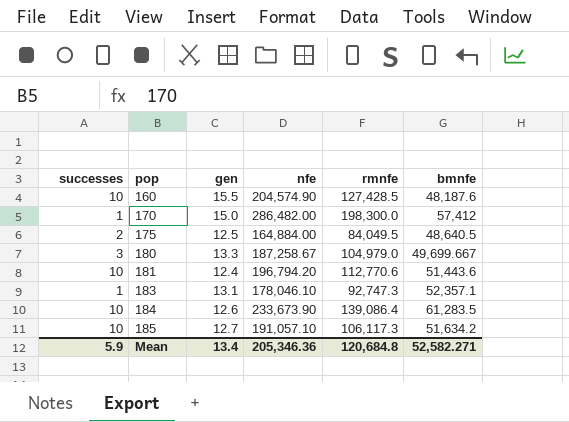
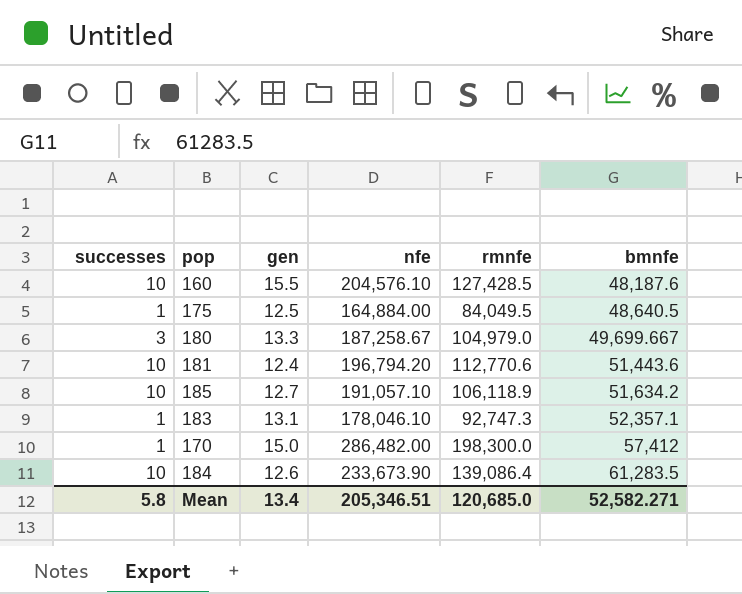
row order: pop ascending -> bmnfe ascending
160 | nfe: 204,574.90 -> 204,576.10
175 | successes: 2 -> 1
185 | rmnfe: 106,117.3 -> 106,118.9
Mean | successes: 5.9 -> 5.8
Mean | nfe: 205,346.36 -> 205,346.51
Mean | rmnfe: 120,684.8 -> 120,685.0

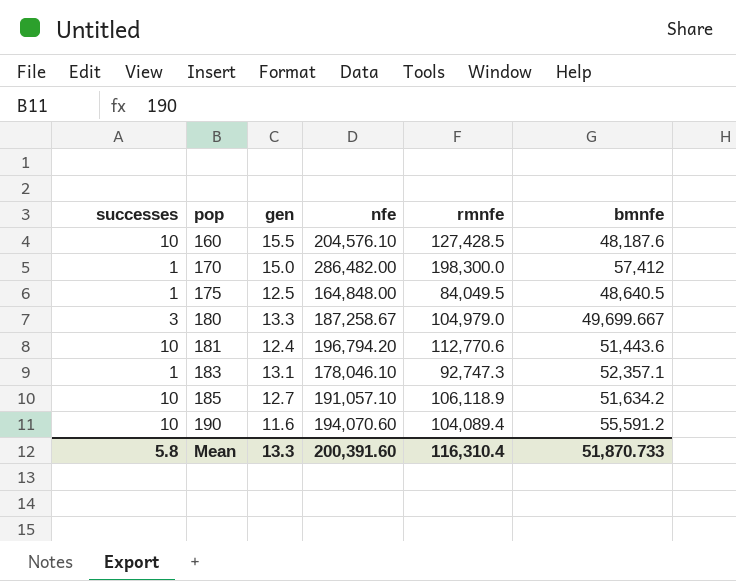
row order: bmnfe ascending -> pop ascending
row 184: 10 | 12.6 | 233,673.90 | 139,086.4 | 61,283.5 -> none
175 | nfe: 164,884.00 -> 164,848.00
row 190: none -> 10 | 11.6 | 194,070.60 | 104,089.4 | 55,591.2
Mean | gen: 13.4 -> 13.3
Mean | nfe: 205,346.51 -> 200,391.60
Mean | rmnfe: 120,685.0 -> 116,310.4
Mean | bmnfe: 52,582.271 -> 51,870.733

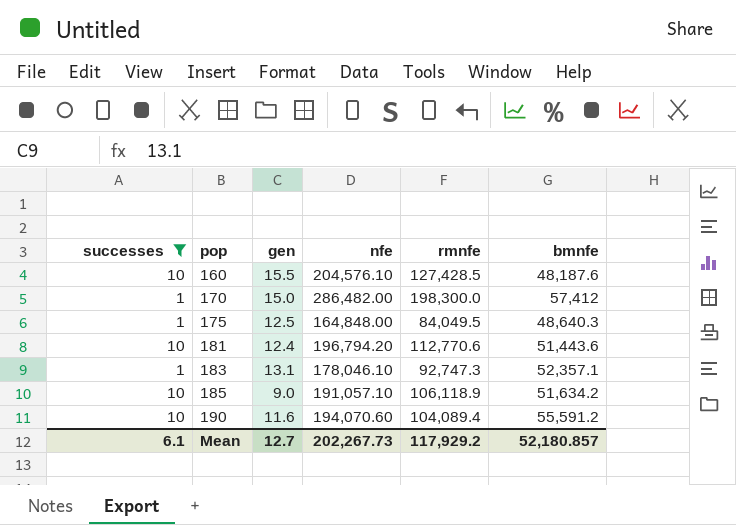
filter: none -> successes != 3
175 | bmnfe: 48,640.5 -> 48,640.3
185 | gen: 12.7 -> 9.0
Mean | successes: 5.8 -> 6.1
Mean | gen: 13.3 -> 12.7
Mean | nfe: 200,391.60 -> 202,267.73
Mean | rmnfe: 116,310.4 -> 117,929.2
Mean | bmnfe: 51,870.733 -> 52,180.857

